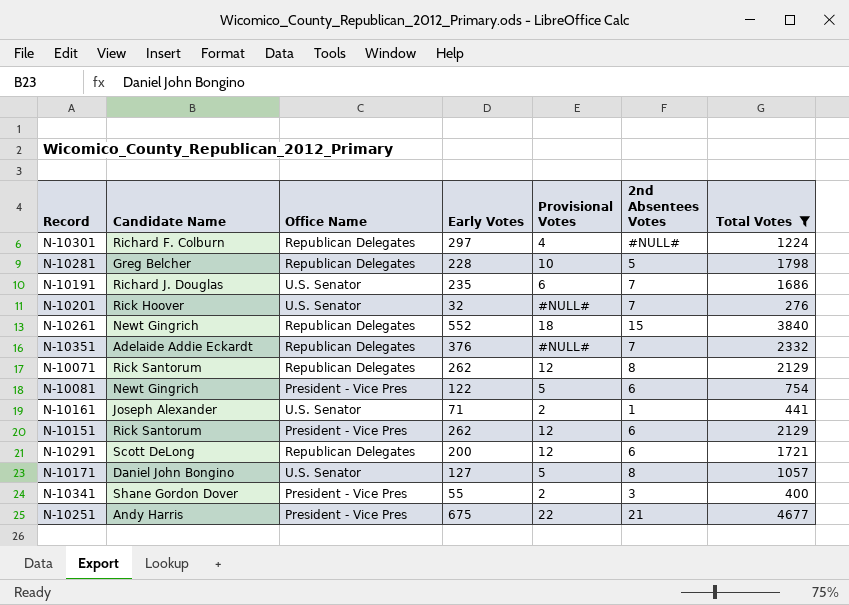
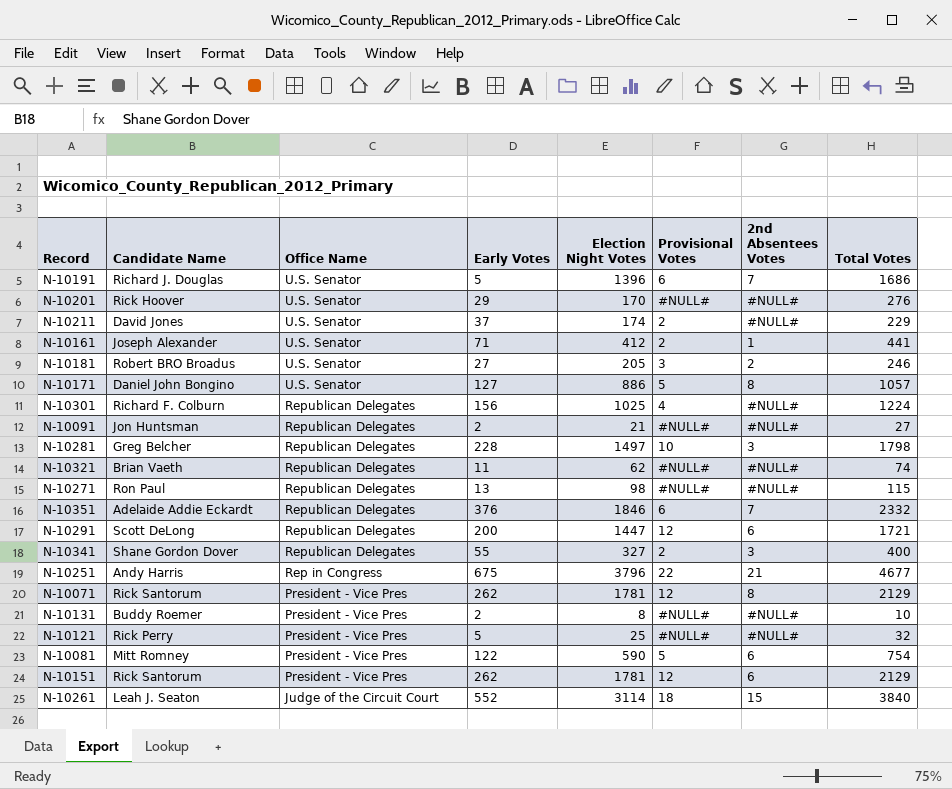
filter: Total Votes >= 276 -> none
row order: none -> Office Name descending
column Election Night Votes | position: none -> 5
N-10191 | Early Votes: 235 -> 5
N-10201 | Early Votes: 32 -> 29
N-10201 | 2nd Absentees Votes: 7 -> #NULL#
N-10301 | Early Votes: 297 -> 156
N-10281 | 2nd Absentees Votes: 5 -> 3
N-10351 | Provisional Votes: #NULL# -> 6
N-10341 | Office Name: President - Vice Pres -> Republican Delegates
N-10251 | Office Name: President - Vice Pres -> Rep in Congress
N-10071 | Office Name: Republican Delegates -> President - Vice Pres
N-10081 | Candidate Name: Newt Gingrich -> Mitt Romney
N-10261 | Candidate Name: Newt Gingrich -> Leah J. Seaton
N-10261 | Office Name: Republican Delegates -> Judge of the Circuit Court

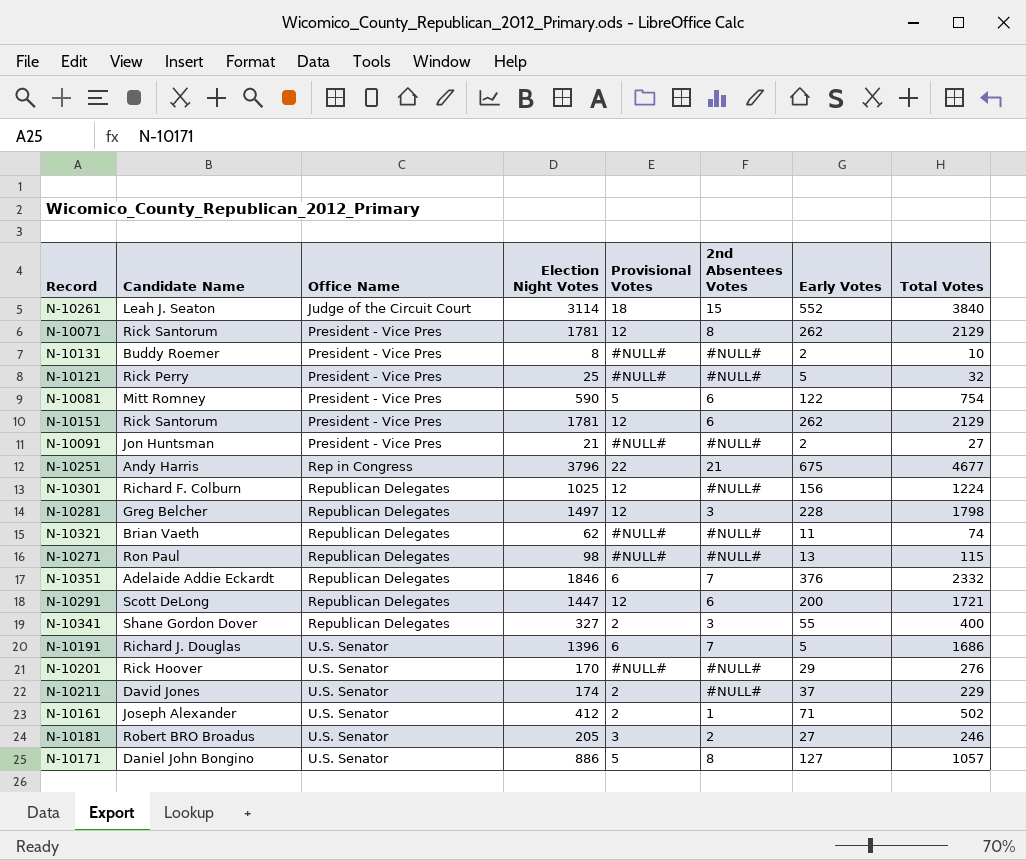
row order: Office Name descending -> Office Name ascending
column Early Votes | position: 4 -> 7
N-10091 | Office Name: Republican Delegates -> President - Vice Pres
N-10301 | Provisional Votes: 4 -> 12
N-10281 | Provisional Votes: 10 -> 12
N-10161 | Total Votes: 441 -> 502

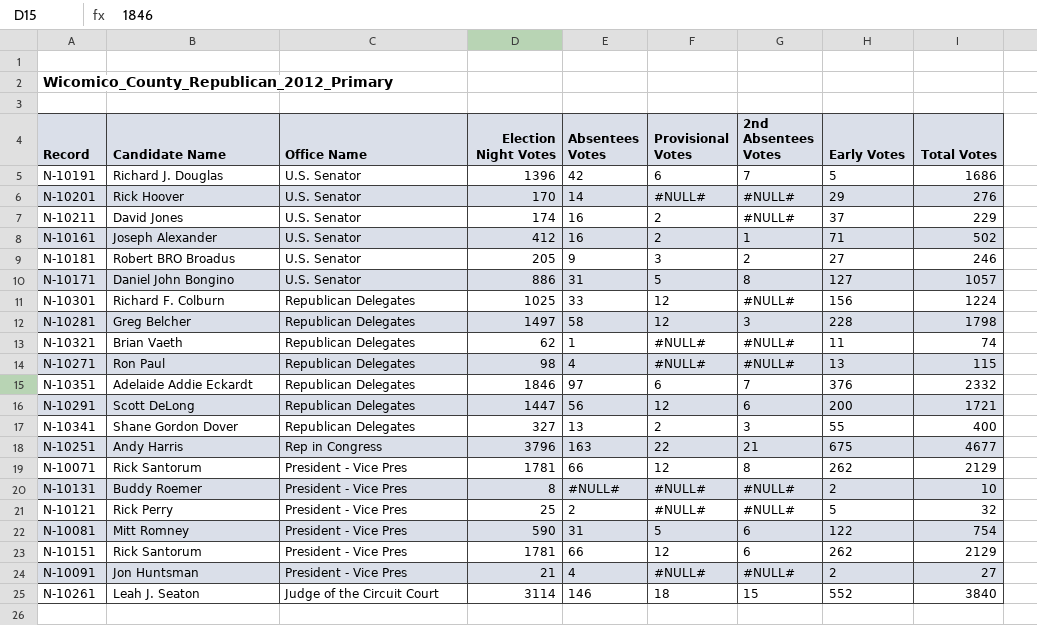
row order: Office Name ascending -> Office Name descending
column Absentees Votes | position: none -> 5

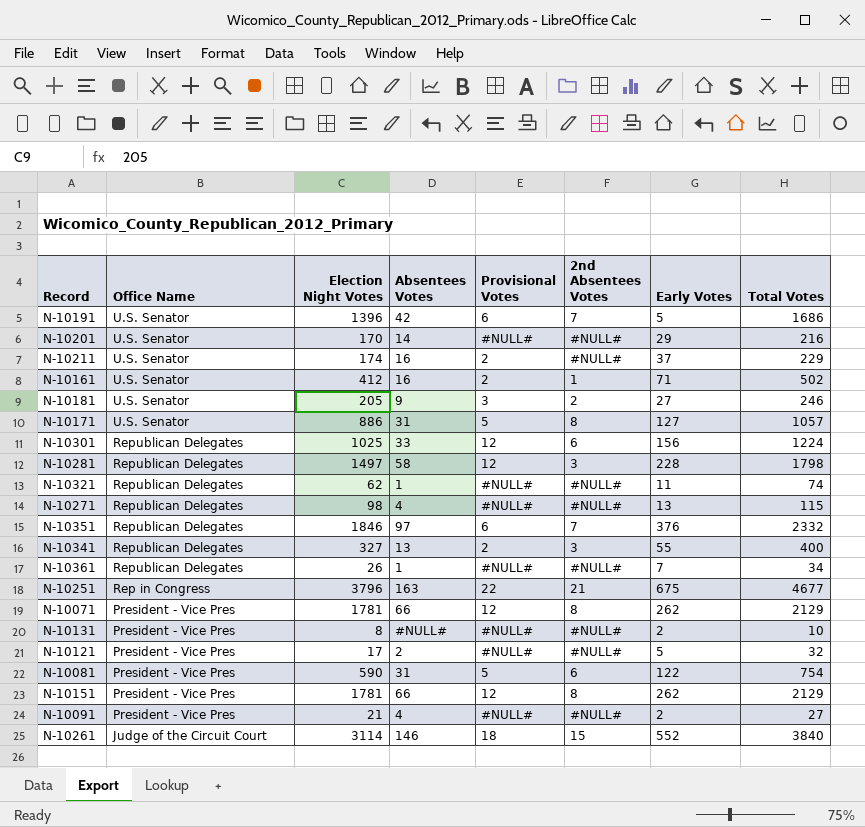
column Candidate Name | position: 2 -> none
row N-10291: Scott DeLong | Republican Delegates | 1447 | 56 | 12 | 6 | 200 | 1721 -> none
N-10201 | Total Votes: 276 -> 216
N-10301 | 2nd Absentees Votes: #NULL# -> 6
row N-10361: none -> Republican Delegates | 26 | 1 | #NULL# | #NULL# | 7 | 34
N-10121 | Election Night Votes: 25 -> 17
N-10151 | 2nd Absentees Votes: 6 -> 8

